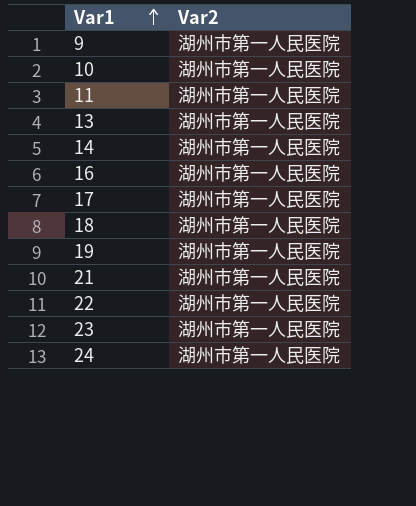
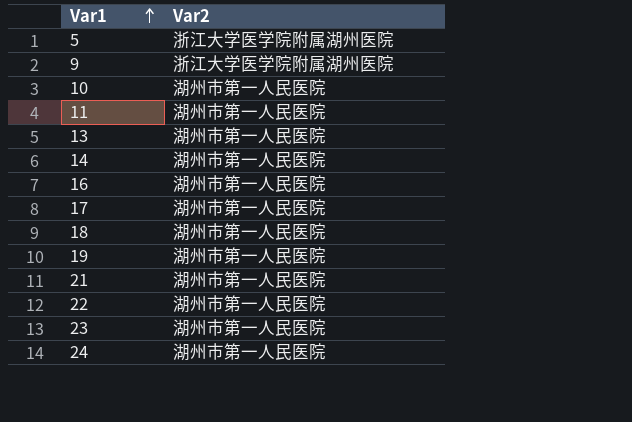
row 5: none -> 浙江大学医学院附属湖州医院
9 | Var2: 湖州市第一人民医院 -> 浙江大学医学院附属湖州医院

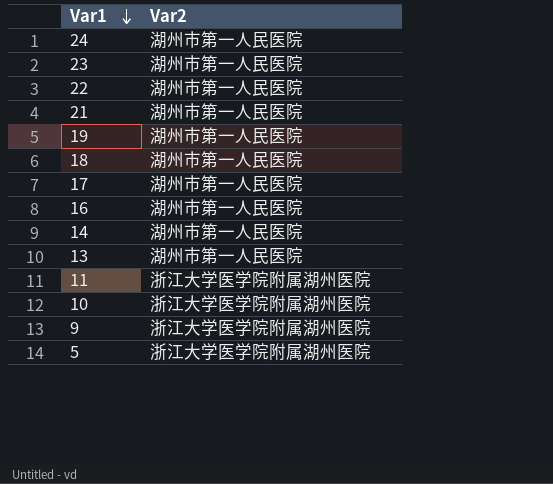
row order: Var1 ascending -> Var1 descending
11 | Var2: 湖州市第一人民医院 -> 浙江大学医学院附属湖州医院
10 | Var2: 湖州市第一人民医院 -> 浙江大学医学院附属湖州医院

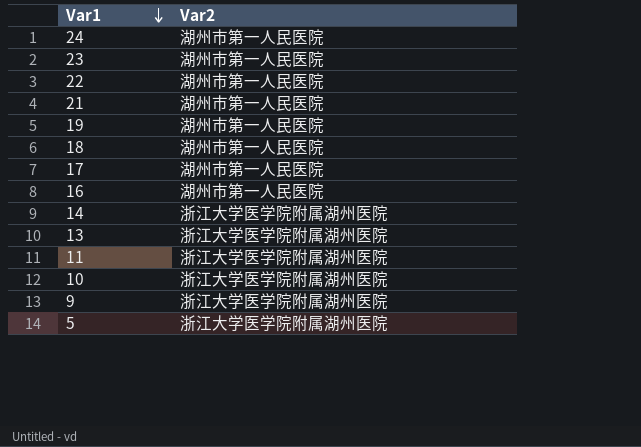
14 | Var2: 湖州市第一人民医院 -> 浙江大学医学院附属湖州医院
13 | Var2: 湖州市第一人民医院 -> 浙江大学医学院附属湖州医院

